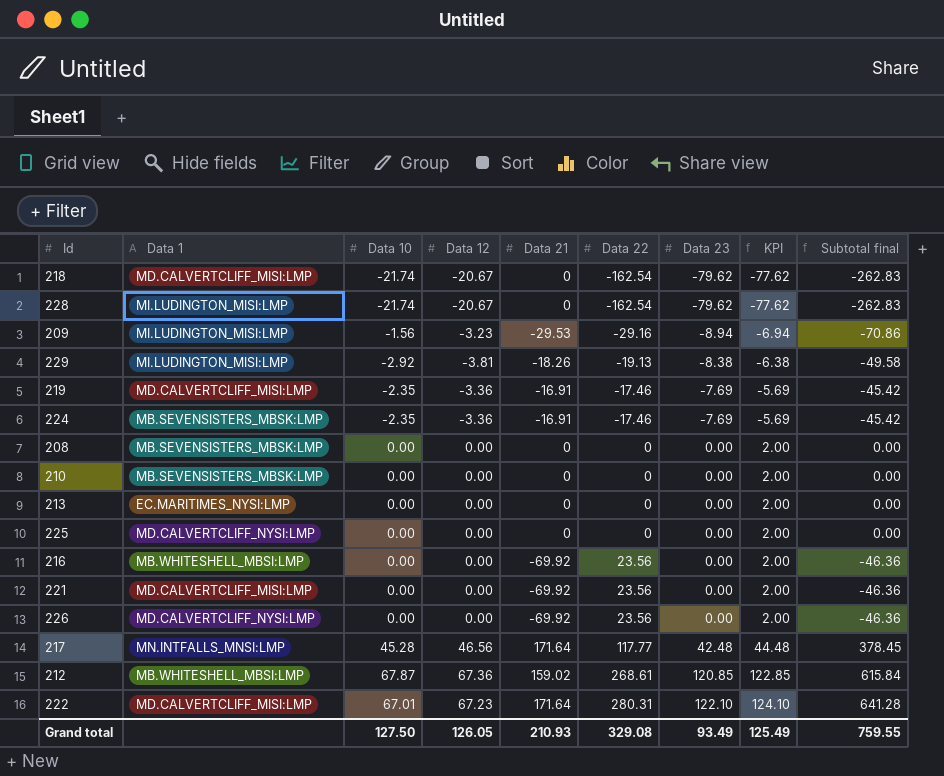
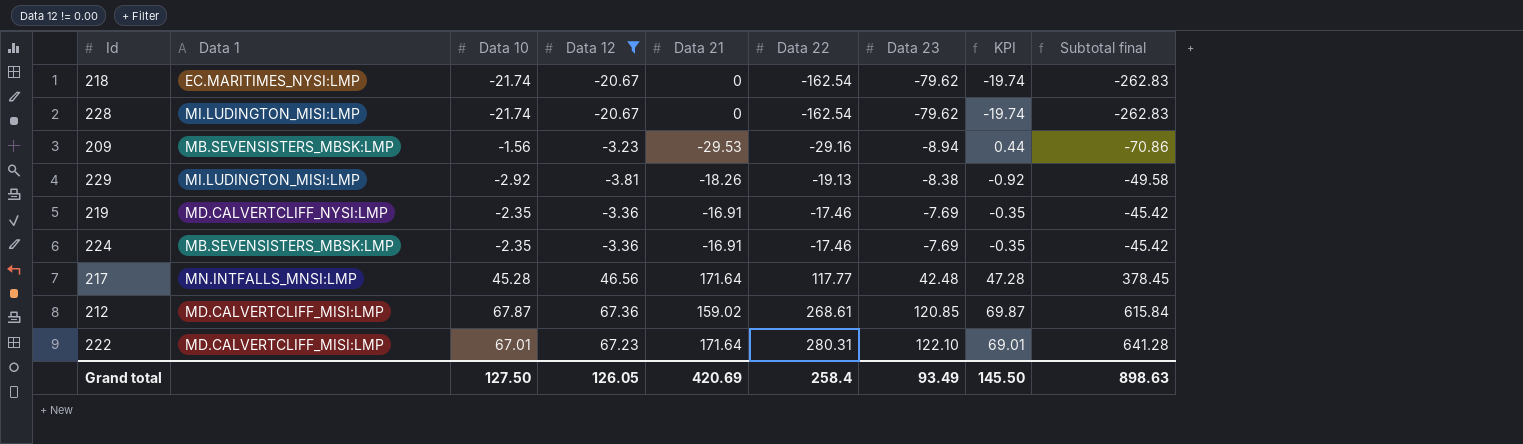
filter: none -> Data 12 != 0.00
column KPI | formula: [Data 23] + 2 -> [Data 10] + 2
218 | Data 1: MD.CALVERTCLIFF_MISI:LMP -> EC.MARITIMES_NYSI:LMP
209 | Data 1: MI.LUDINGTON_MISI:LMP -> MB.SEVENSISTERS_MBSK:LMP
219 | Data 1: MD.CALVERTCLIFF_MISI:LMP -> MD.CALVERTCLIFF_NYSI:LMP
212 | Data 1: MB.WHITESHELL_MBSI:LMP -> MD.CALVERTCLIFF_MISI:LMP
Grand total | Data 21: 210.93 -> 420.69
Grand total | Data 22: 329.08 -> 258.4
Grand total | KPI: 125.49 -> 145.50
Grand total | Subtotal final: 759.55 -> 898.63

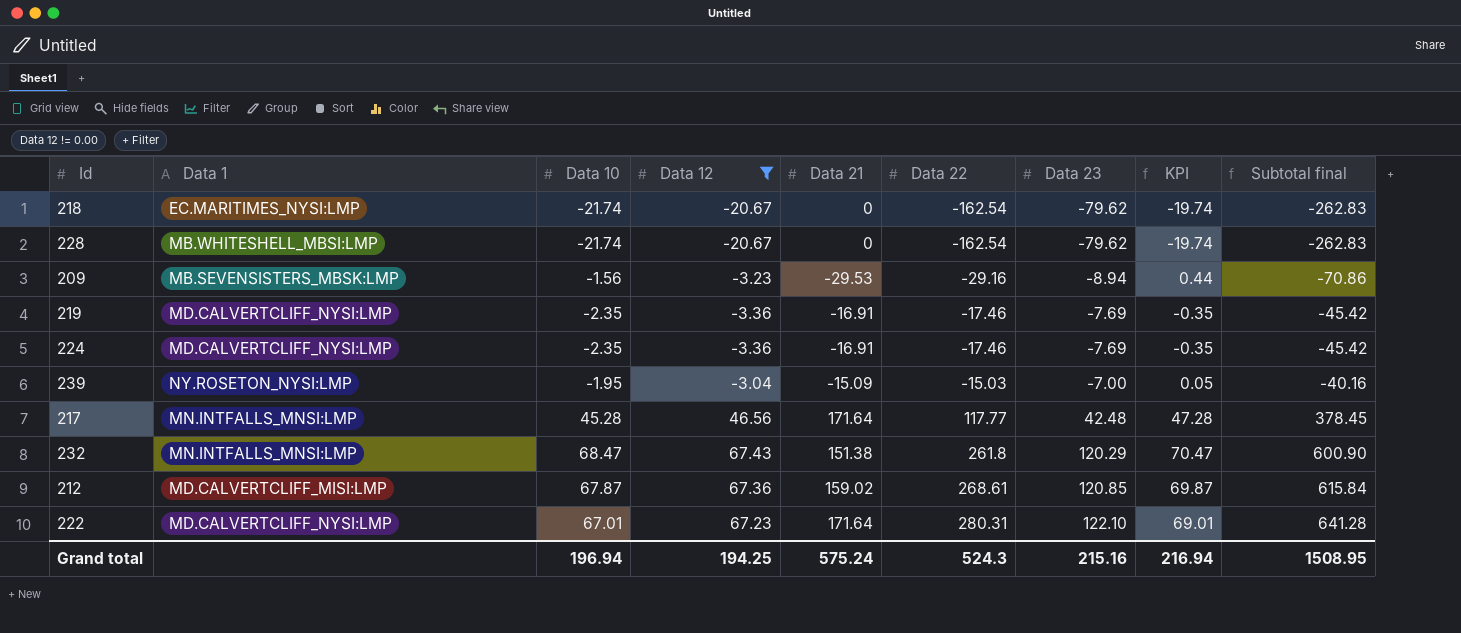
row 229: MI.LUDINGTON_MISI:LMP | -2.92 | -3.81 | -18.26 | -19.13 | -8.38 | -0.92 | -49.58 -> none
228 | Data 1: MI.LUDINGTON_MISI:LMP -> MB.WHITESHELL_MBSI:LMP
224 | Data 1: MB.SEVENSISTERS_MBSK:LMP -> MD.CALVERTCLIFF_NYSI:LMP
row 239: none -> NY.ROSETON_NYSI:LMP | -1.95 | -3.04 | -15.09 | -15.03 | -7.00 | 0.05 | -40.16
row 232: none -> MN.INTFALLS_MNSI:LMP | 68.47 | 67.43 | 151.38 | 261.8 | 120.29 | 70.47 | 600.90
222 | Data 1: MD.CALVERTCLIFF_MISI:LMP -> MD.CALVERTCLIFF_NYSI:LMP
Grand total | Data 10: 127.50 -> 196.94
Grand total | Data 12: 126.05 -> 194.25
Grand total | Data 21: 420.69 -> 575.24
Grand total | Data 22: 258.4 -> 524.3
Grand total | Data 23: 93.49 -> 215.16
Grand total | KPI: 145.50 -> 216.94
Grand total | Subtotal final: 898.63 -> 1508.95

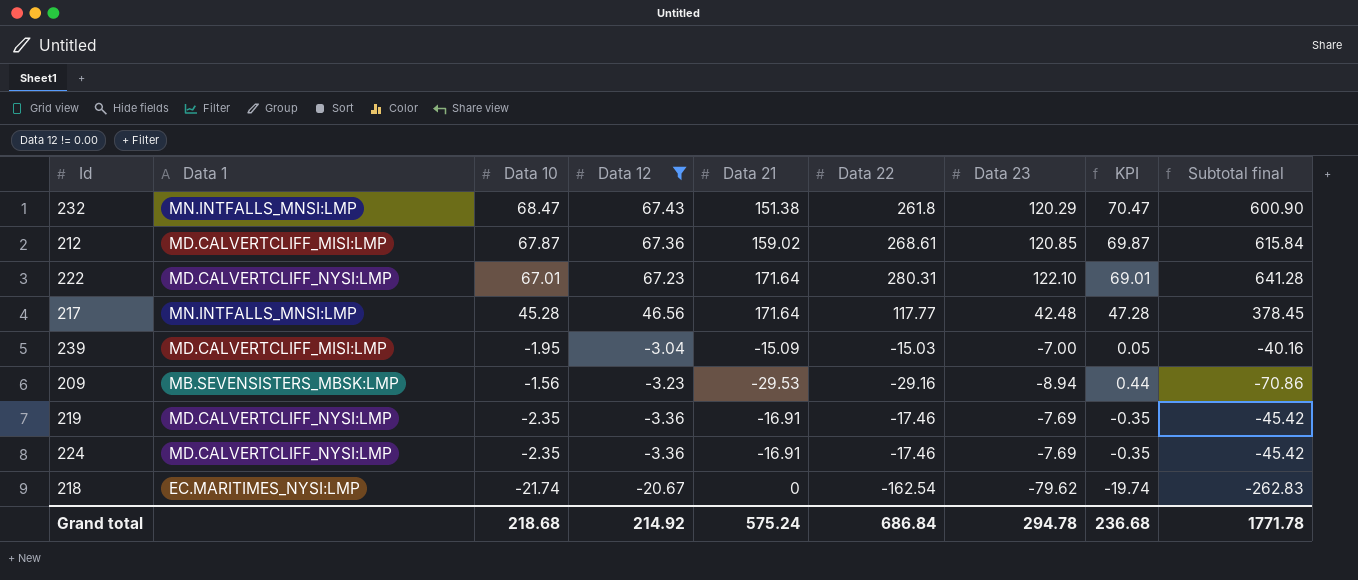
row order: Data 22 ascending -> Data 12 descending
row 228: MB.WHITESHELL_MBSI:LMP | -21.74 | -20.67 | 0 | -162.54 | -79.62 | -19.74 | -262.83 -> none
239 | Data 1: NY.ROSETON_NYSI:LMP -> MD.CALVERTCLIFF_MISI:LMP
Grand total | Data 10: 196.94 -> 218.68
Grand total | Data 12: 194.25 -> 214.92
Grand total | Data 22: 524.3 -> 686.84
Grand total | Data 23: 215.16 -> 294.78
Grand total | KPI: 216.94 -> 236.68
Grand total | Subtotal final: 1508.95 -> 1771.78

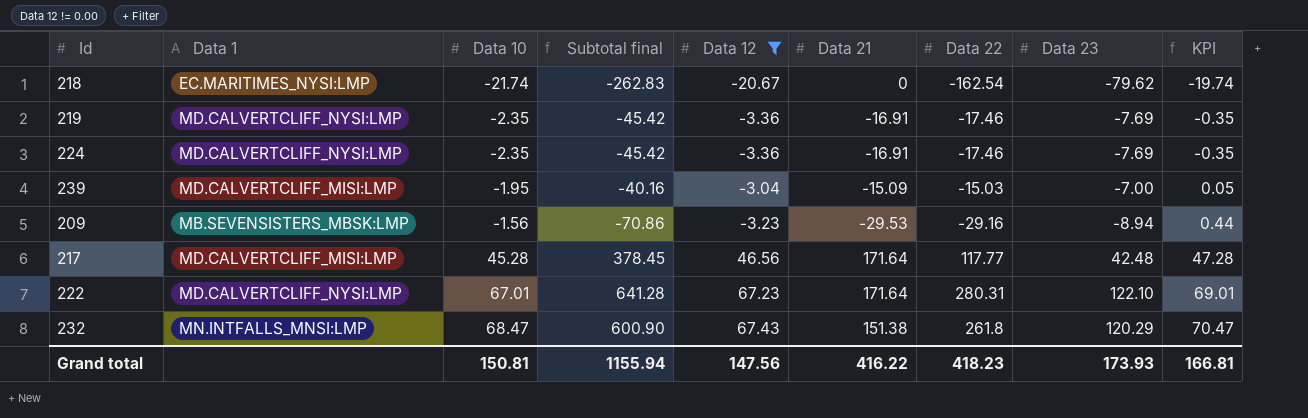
row order: Data 12 descending -> Data 10 ascending
column Subtotal final | position: 9 -> 4
row 212: MD.CALVERTCLIFF_MISI:LMP | 67.87 | 67.36 | 159.02 | 268.61 | 120.85 | 69.87 | 615.84 -> none
217 | Data 1: MN.INTFALLS_MNSI:LMP -> MD.CALVERTCLIFF_MISI:LMP
Grand total | Data 10: 218.68 -> 150.81
Grand total | Subtotal final: 1771.78 -> 1155.94
Grand total | Data 12: 214.92 -> 147.56
Grand total | Data 21: 575.24 -> 416.22
Grand total | Data 22: 686.84 -> 418.23
Grand total | Data 23: 294.78 -> 173.93
Grand total | KPI: 236.68 -> 166.81

